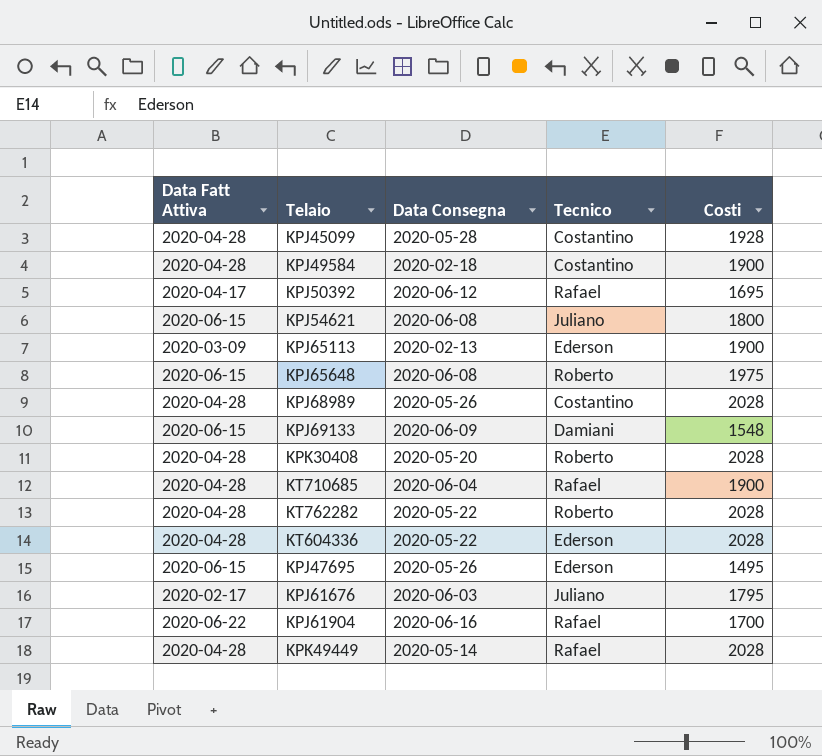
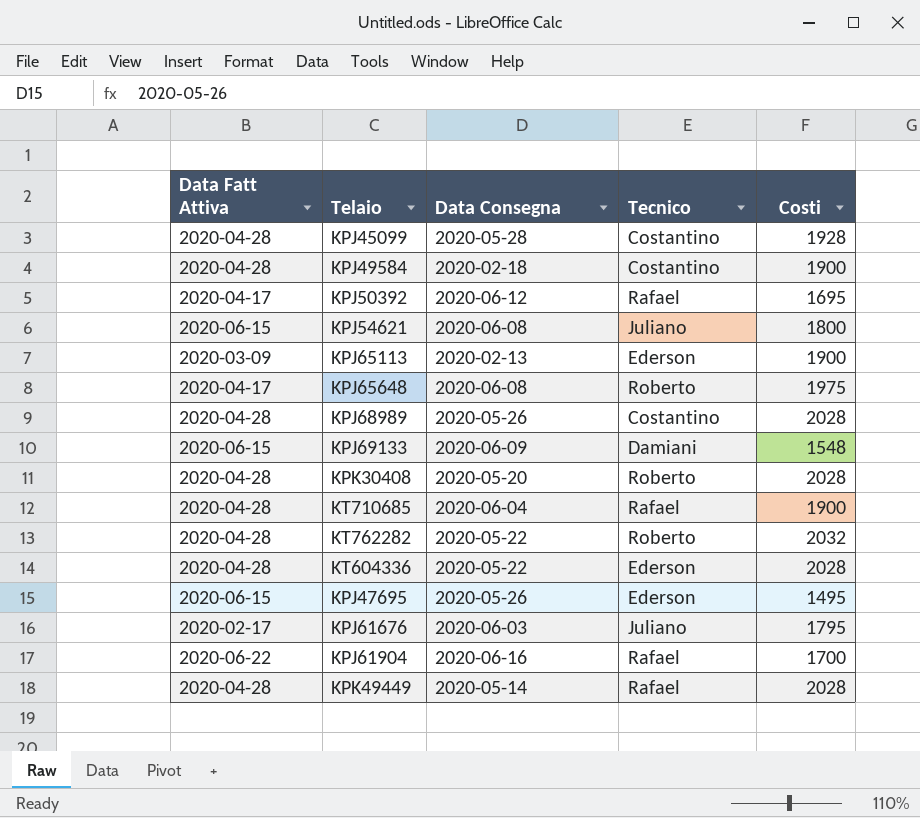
KPJ65648 | Data Fatt Attiva: 2020-06-15 -> 2020-04-17
KT762282 | Costi: 2028 -> 2032

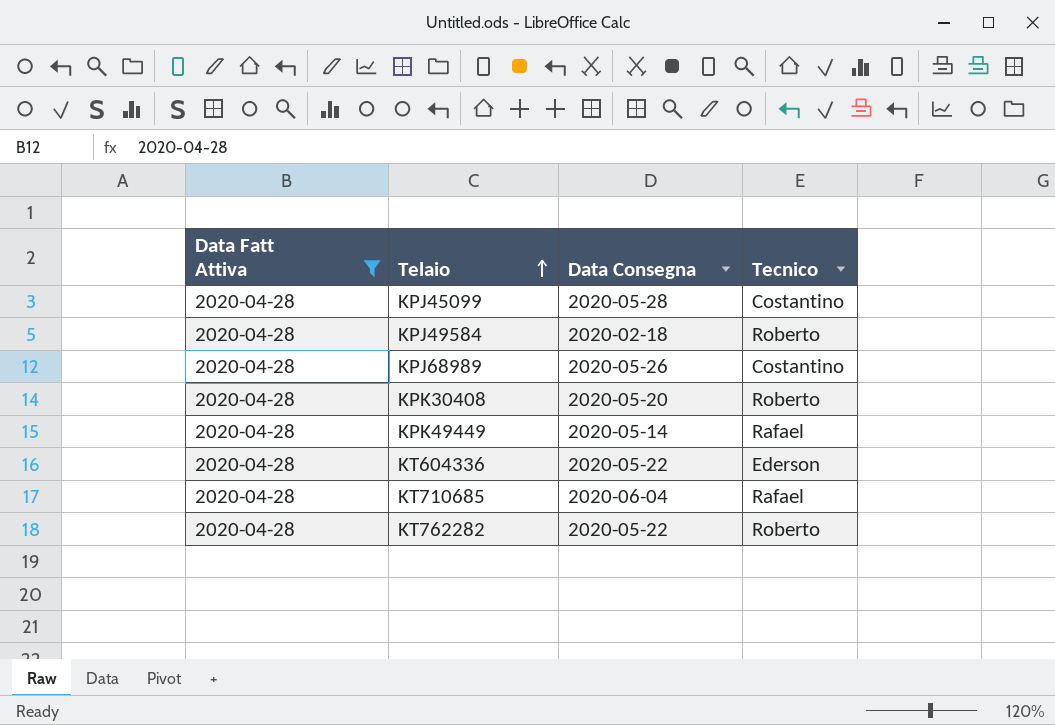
filter: none -> Data Fatt Attiva = 2020-04-28
row order: none -> Telaio ascending
column Costi | position: 5 -> none
KPJ49584 | Tecnico: Costantino -> Roberto

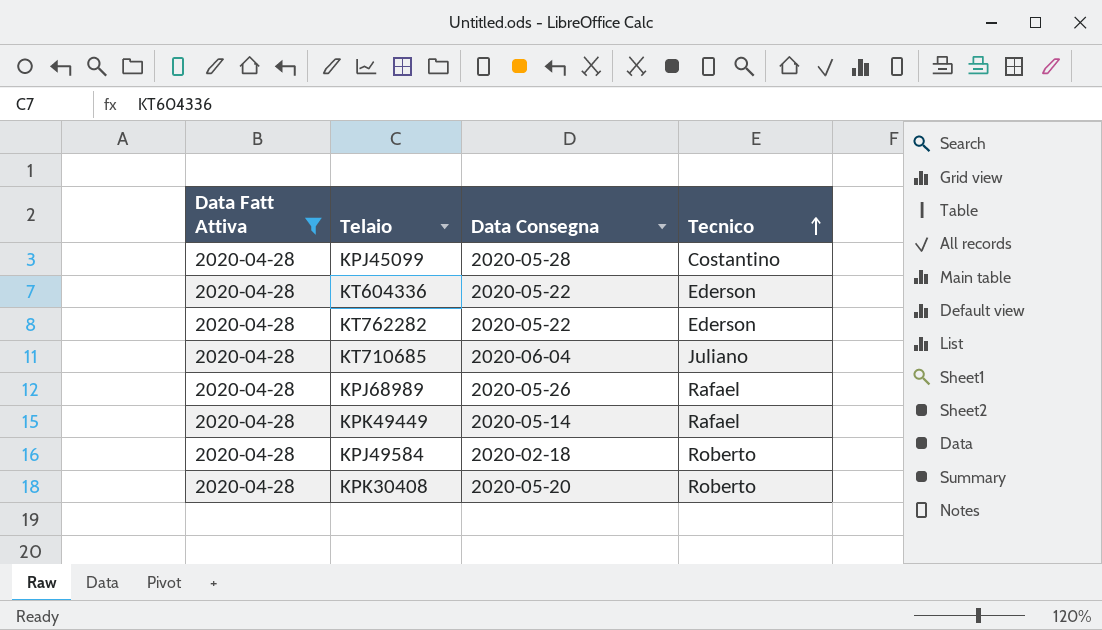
row order: Telaio ascending -> Tecnico ascending
KT762282 | Tecnico: Roberto -> Ederson
KT710685 | Tecnico: Rafael -> Juliano
KPJ68989 | Tecnico: Costantino -> Rafael

